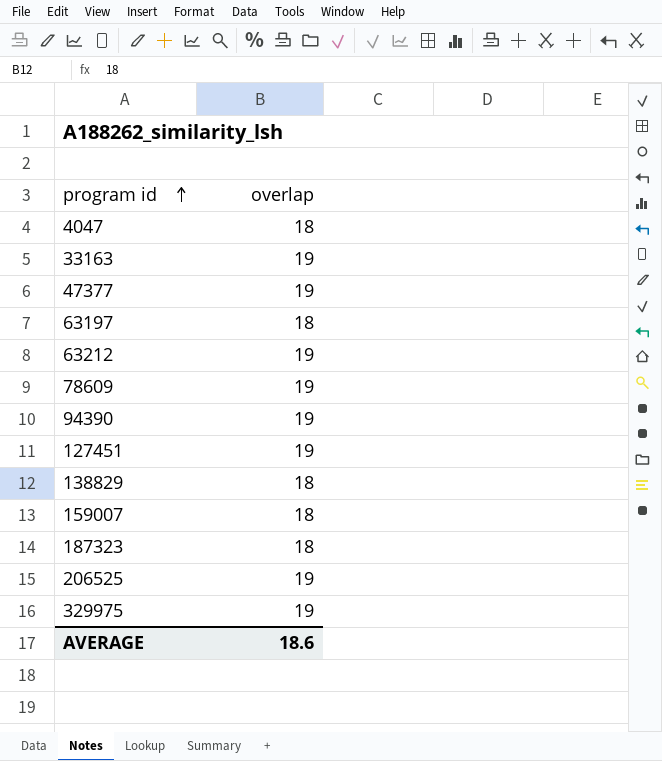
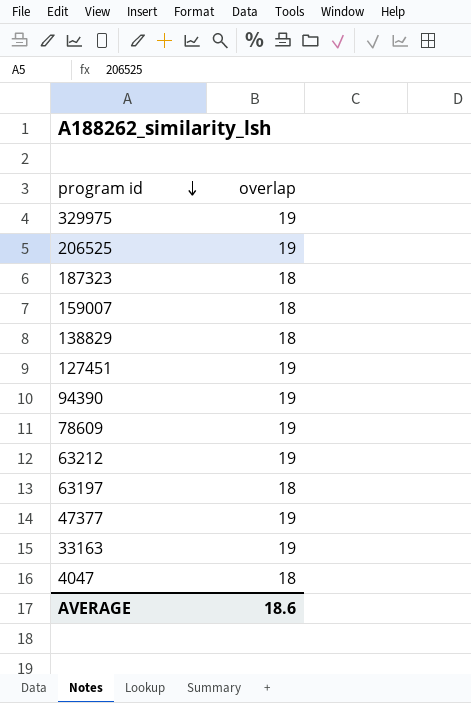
row order: program id ascending -> program id descending

